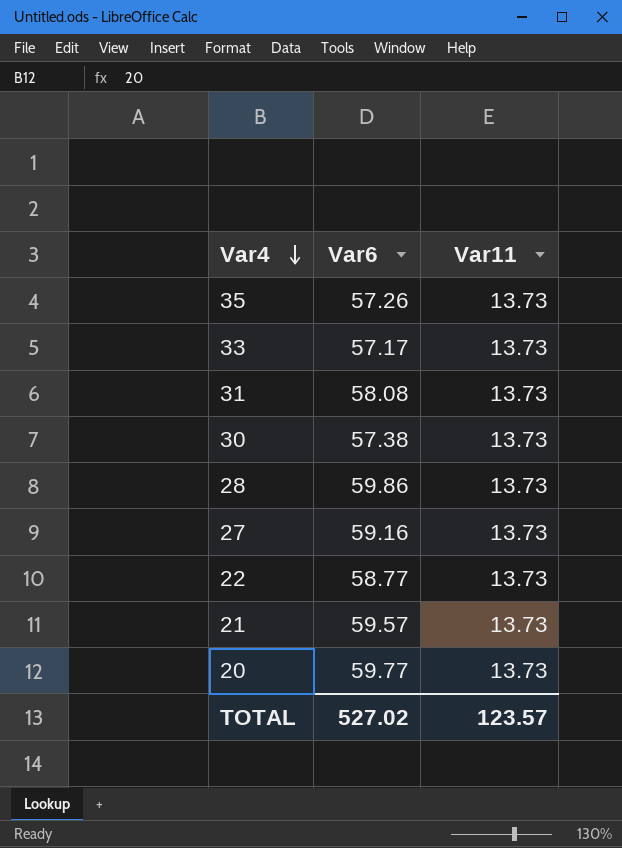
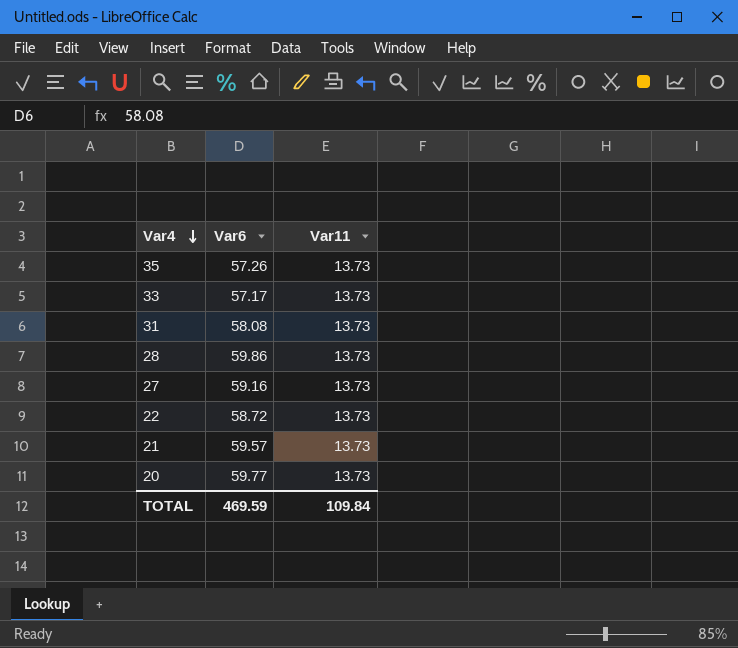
row 30: 57.38 | 13.73 -> none
22 | Var6: 58.77 -> 58.72
TOTAL | Var6: 527.02 -> 469.59
TOTAL | Var11: 123.57 -> 109.84

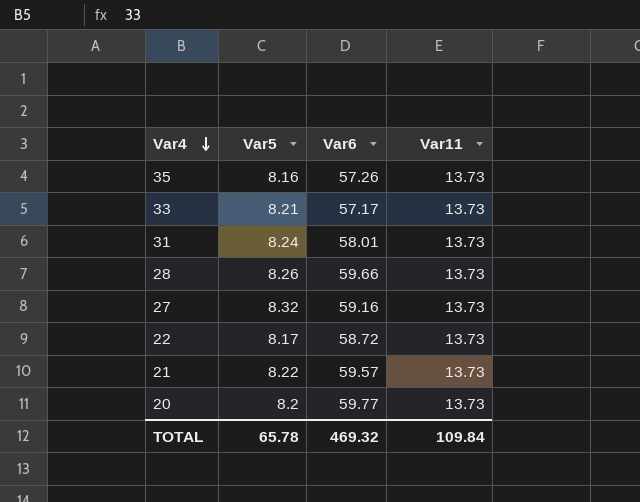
column Var5 | position: none -> 2
31 | Var6: 58.08 -> 58.01
28 | Var6: 59.86 -> 59.66
TOTAL | Var6: 469.59 -> 469.32

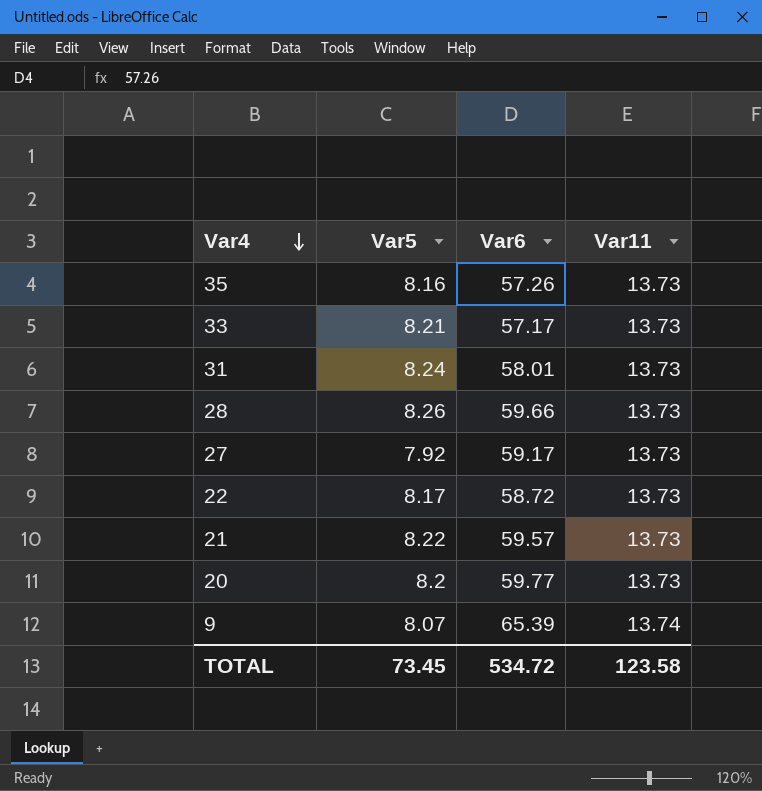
27 | Var5: 8.32 -> 7.92
27 | Var6: 59.16 -> 59.17
row 9: none -> 8.07 | 65.39 | 13.74
TOTAL | Var5: 65.78 -> 73.45
TOTAL | Var6: 469.32 -> 534.72
TOTAL | Var11: 109.84 -> 123.58

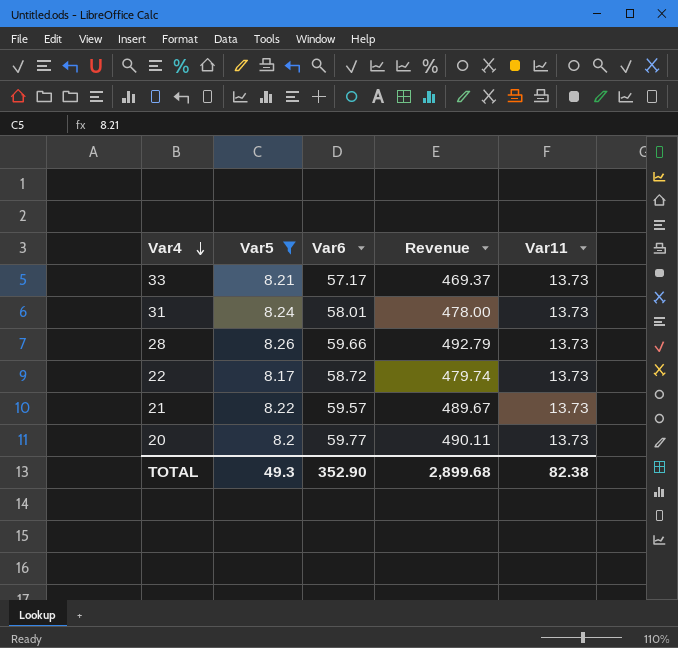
filter: none -> Var5 >= 8.17
column Revenue | formula: none -> [Var5] * [Var6]
TOTAL | Var5: 73.45 -> 49.3
TOTAL | Var6: 534.72 -> 352.90
TOTAL | Var11: 123.58 -> 82.38

